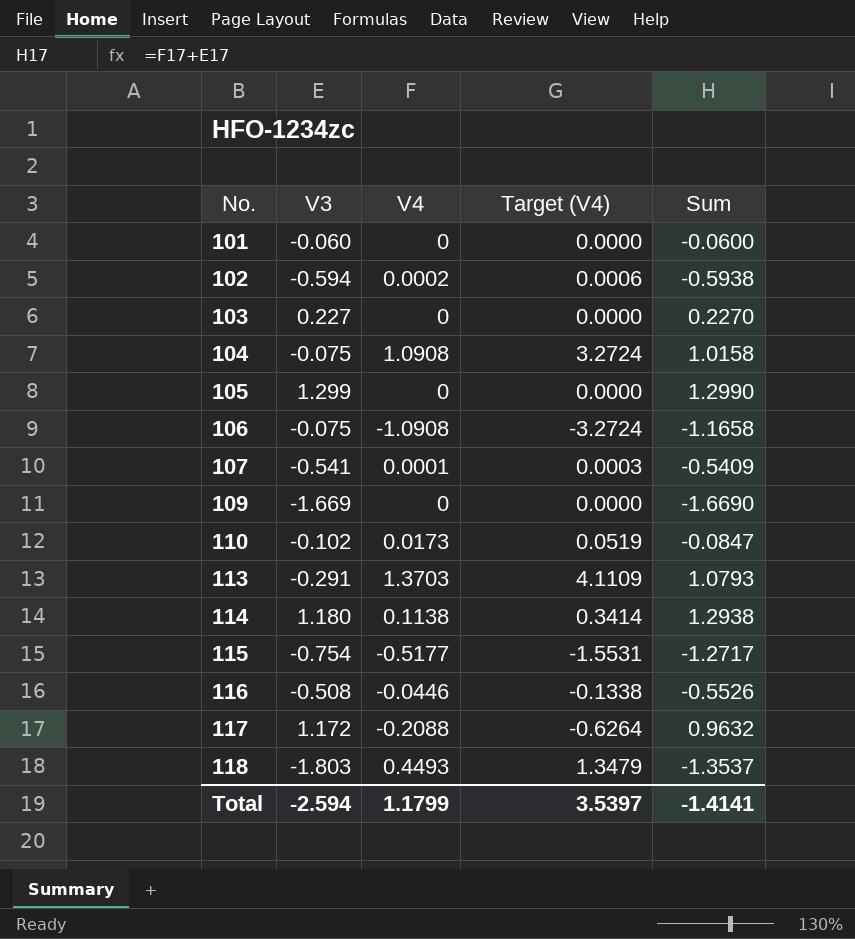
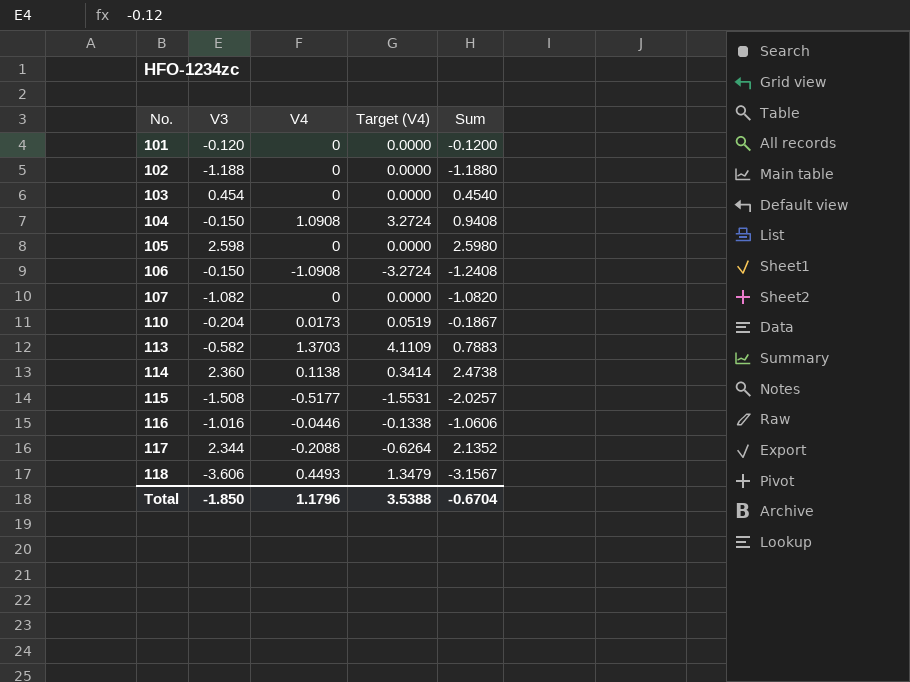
row 109: -1.669 | 0 | 0.0000 | -1.6690 -> none
101 | V3: -0.060 -> -0.120
101 | Sum: -0.0600 -> -0.1200
102 | V3: -0.594 -> -1.188
102 | V4: 0.0002 -> 0
102 | Target (V4): 0.0006 -> 0.0000
102 | Sum: -0.5938 -> -1.1880
103 | V3: 0.227 -> 0.454
103 | Sum: 0.2270 -> 0.4540
104 | V3: -0.075 -> -0.150
104 | Sum: 1.0158 -> 0.9408
105 | V3: 1.299 -> 2.598
105 | Sum: 1.2990 -> 2.5980
106 | V3: -0.075 -> -0.150
106 | Sum: -1.1658 -> -1.2408
107 | V3: -0.541 -> -1.082
107 | V4: 0.0001 -> 0
107 | Target (V4): 0.0003 -> 0.0000
107 | Sum: -0.5409 -> -1.0820
110 | V3: -0.102 -> -0.204
110 | Sum: -0.0847 -> -0.1867
113 | V3: -0.291 -> -0.582
113 | Sum: 1.0793 -> 0.7883
114 | V3: 1.180 -> 2.360
114 | Sum: 1.2938 -> 2.4738
115 | V3: -0.754 -> -1.508
115 | Sum: -1.2717 -> -2.0257
116 | V3: -0.508 -> -1.016
116 | Sum: -0.5526 -> -1.0606
117 | V3: 1.172 -> 2.344
117 | Sum: 0.9632 -> 2.1352
118 | V3: -1.803 -> -3.606
118 | Sum: -1.3537 -> -3.1567
Total | V3: -2.594 -> -1.850
Total | V4: 1.1799 -> 1.1796
Total | Target (V4): 3.5397 -> 3.5388
Total | Sum: -1.4141 -> -0.6704

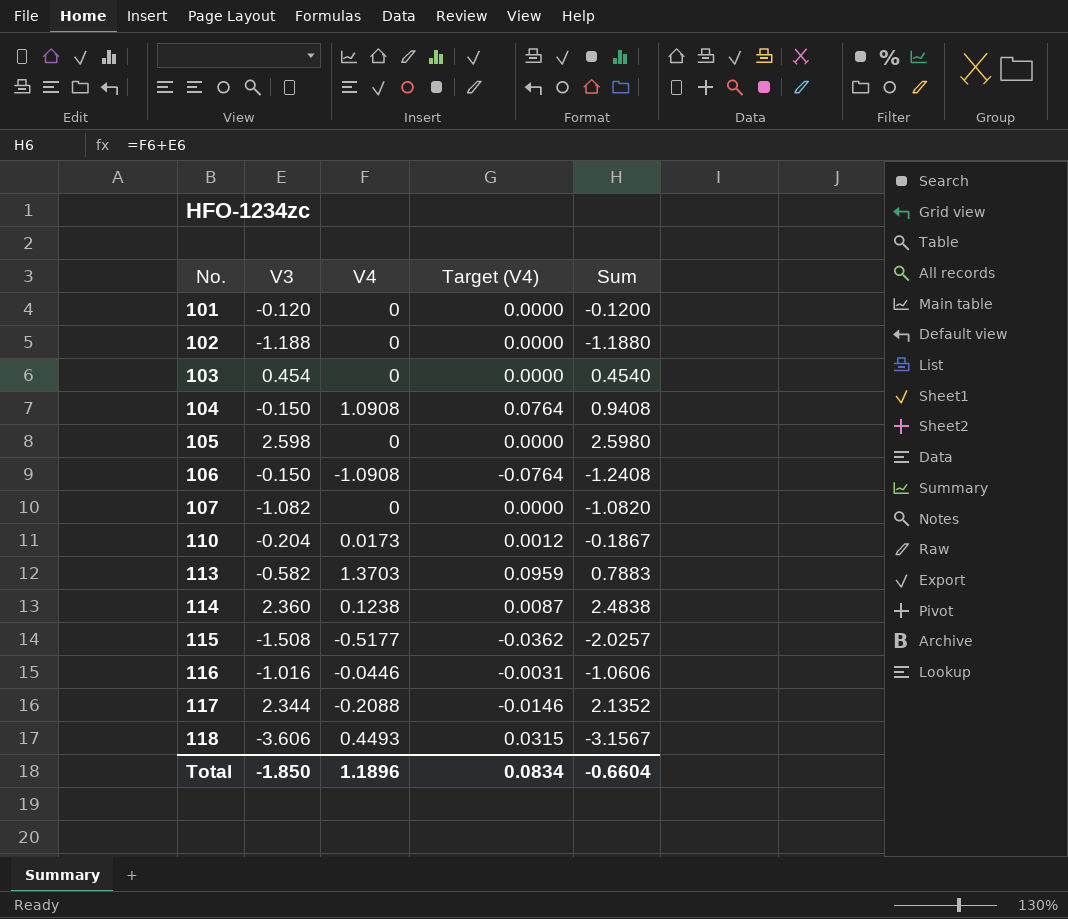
column Target (V4) | formula: [V4] * 3 -> [V4] * 0.07
114 | V4: 0.1138 -> 0.1238
114 | Sum: 2.4738 -> 2.4838
Total | V4: 1.1796 -> 1.1896
Total | Target (V4): 3.5388 -> 0.0834
Total | Sum: -0.6704 -> -0.6604

